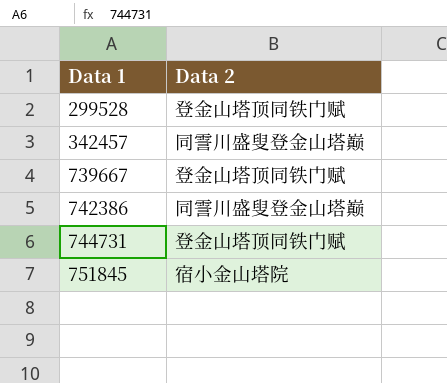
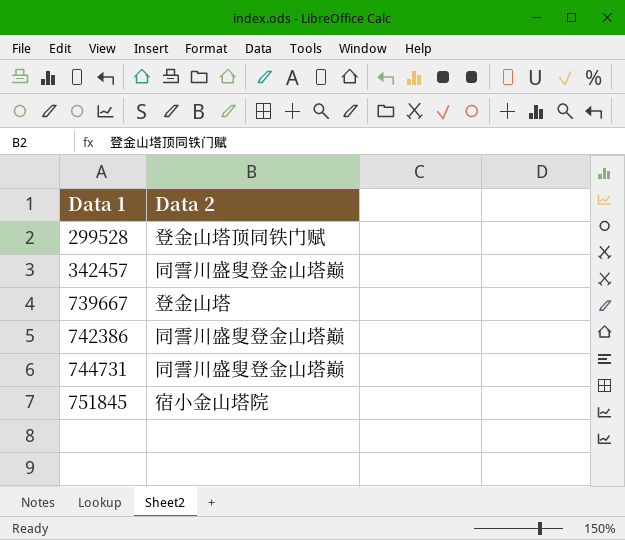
739667 | Data 2: 登金山塔顶同铁门赋 -> 登金山塔
744731 | Data 2: 登金山塔顶同铁门赋 -> 同霅川盛叟登金山塔巅

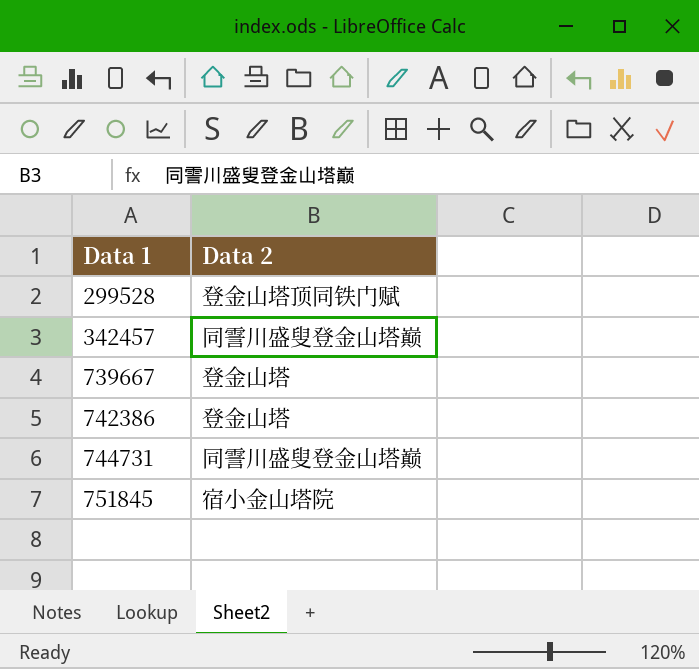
742386 | Data 2: 同霅川盛叟登金山塔巅 -> 登金山塔

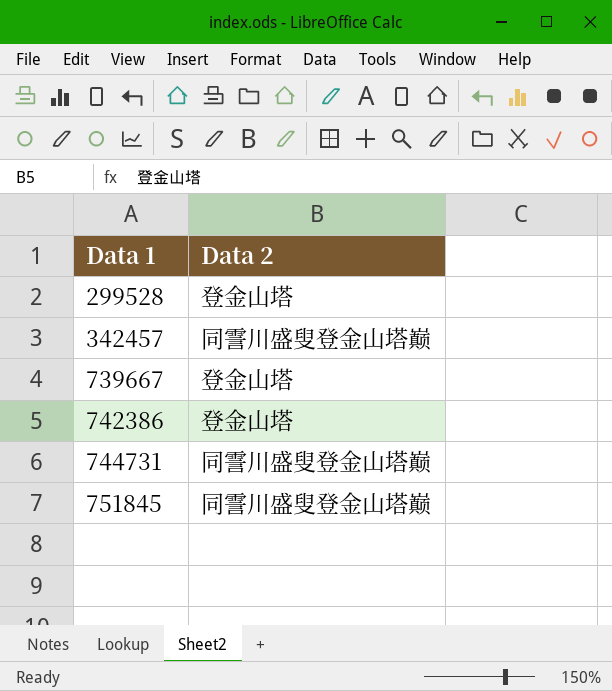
299528 | Data 2: 登金山塔顶同铁门赋 -> 登金山塔
751845 | Data 2: 宿小金山塔院 -> 同霅川盛叟登金山塔巅

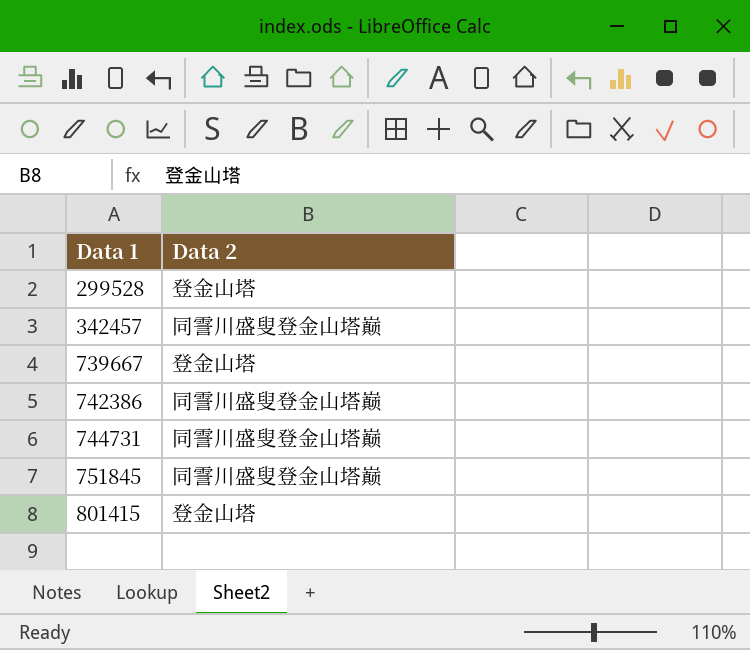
742386 | Data 2: 登金山塔 -> 同霅川盛叟登金山塔巅
row 801415: none -> 登金山塔

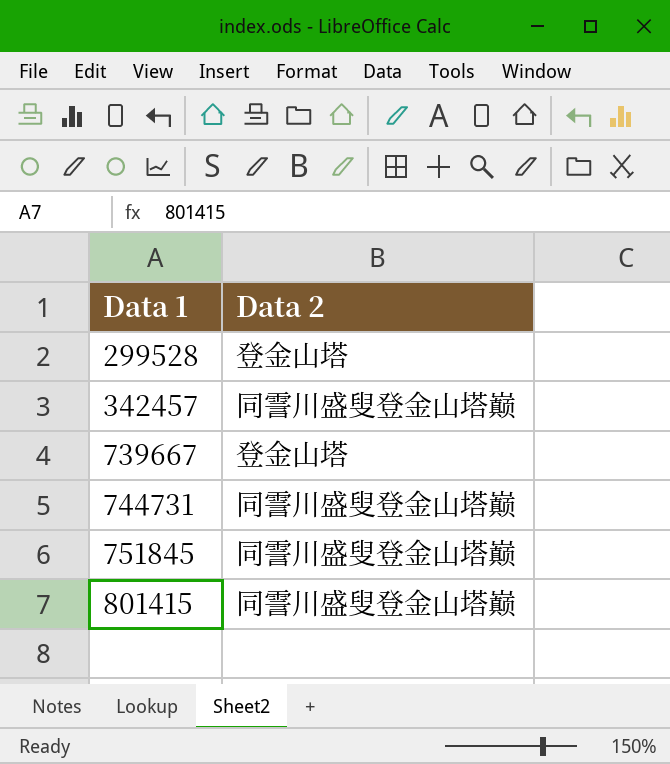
row 742386: 同霅川盛叟登金山塔巅 -> none
801415 | Data 2: 登金山塔 -> 同霅川盛叟登金山塔巅

